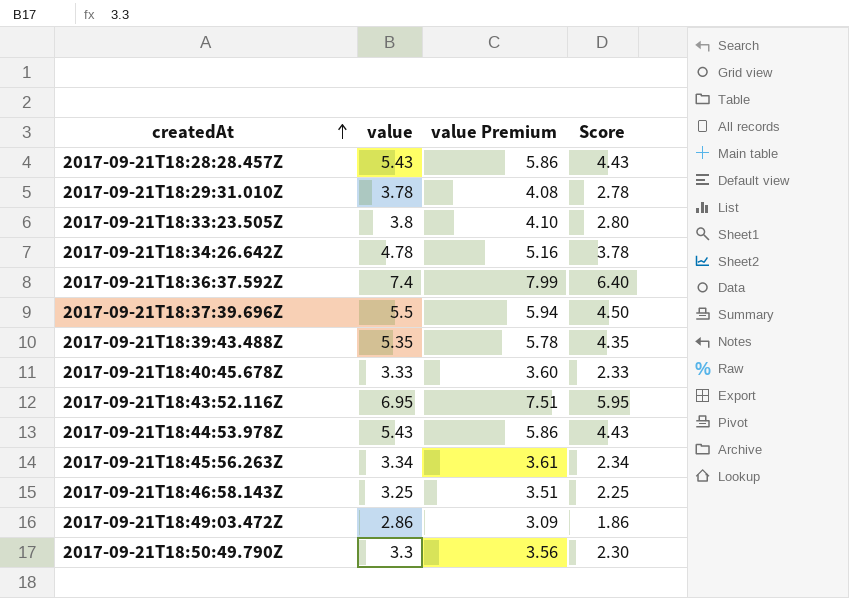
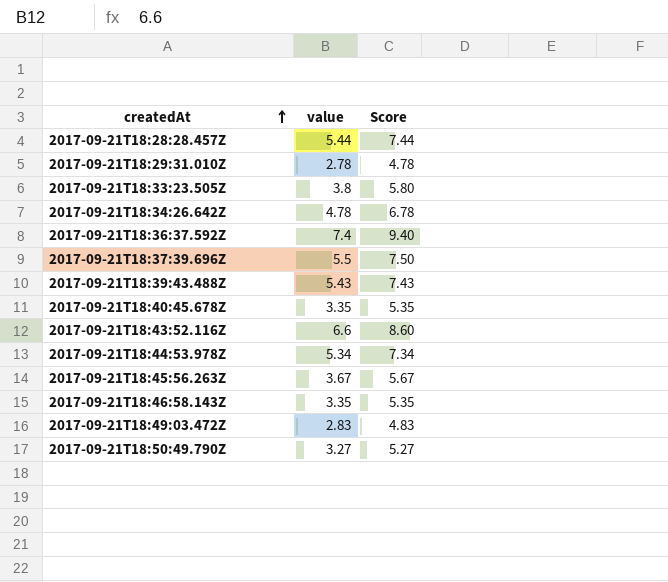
column value Premium | formula: [value] * 1.08 -> none
column Score | formula: [value] - 1 -> [value] + 2
2017-09-21T18:28:28.457Z | value: 5.43 -> 5.44
2017-09-21T18:29:31.010Z | value: 3.78 -> 2.78
2017-09-21T18:39:43.488Z | value: 5.35 -> 5.43
2017-09-21T18:40:45.678Z | value: 3.33 -> 3.35
2017-09-21T18:43:52.116Z | value: 6.95 -> 6.6
2017-09-21T18:44:53.978Z | value: 5.43 -> 5.34
2017-09-21T18:45:56.263Z | value: 3.34 -> 3.67
2017-09-21T18:46:58.143Z | value: 3.25 -> 3.35
2017-09-21T18:49:03.472Z | value: 2.86 -> 2.83
2017-09-21T18:50:49.790Z | value: 3.3 -> 3.27

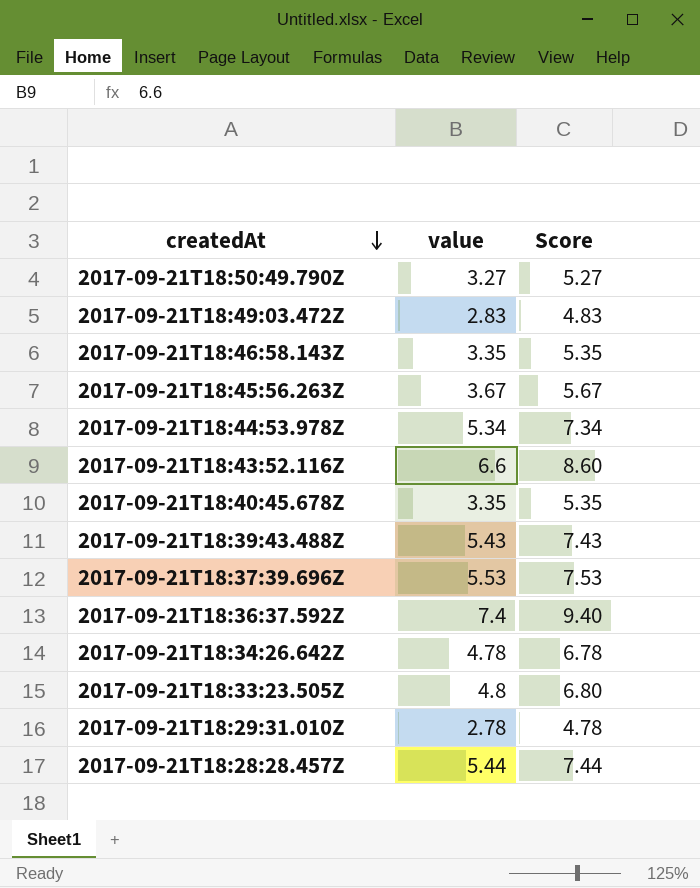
row order: createdAt ascending -> createdAt descending
2017-09-21T18:37:39.696Z | value: 5.5 -> 5.53
2017-09-21T18:37:39.696Z | Score: 7.50 -> 7.53
2017-09-21T18:33:23.505Z | value: 3.8 -> 4.8
2017-09-21T18:33:23.505Z | Score: 5.80 -> 6.80

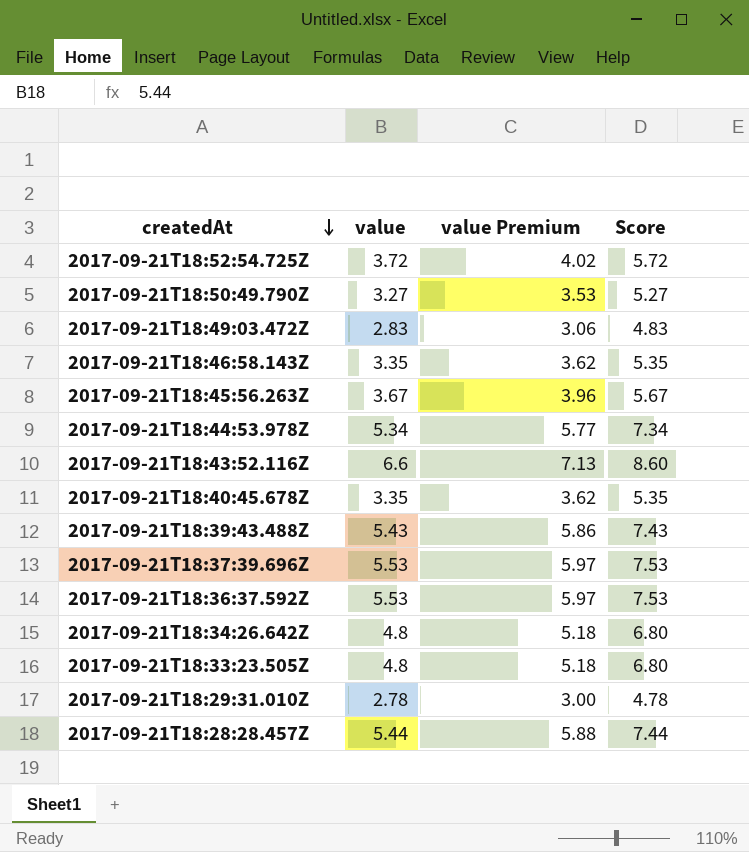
column value Premium | formula: none -> [value] * 1.08
row 2017-09-21T18:52:54.725Z: none -> 3.72 | 4.02 | 5.72
2017-09-21T18:36:37.592Z | value: 7.4 -> 5.53
2017-09-21T18:36:37.592Z | Score: 9.40 -> 7.53
2017-09-21T18:34:26.642Z | value: 4.78 -> 4.8
2017-09-21T18:34:26.642Z | Score: 6.78 -> 6.80

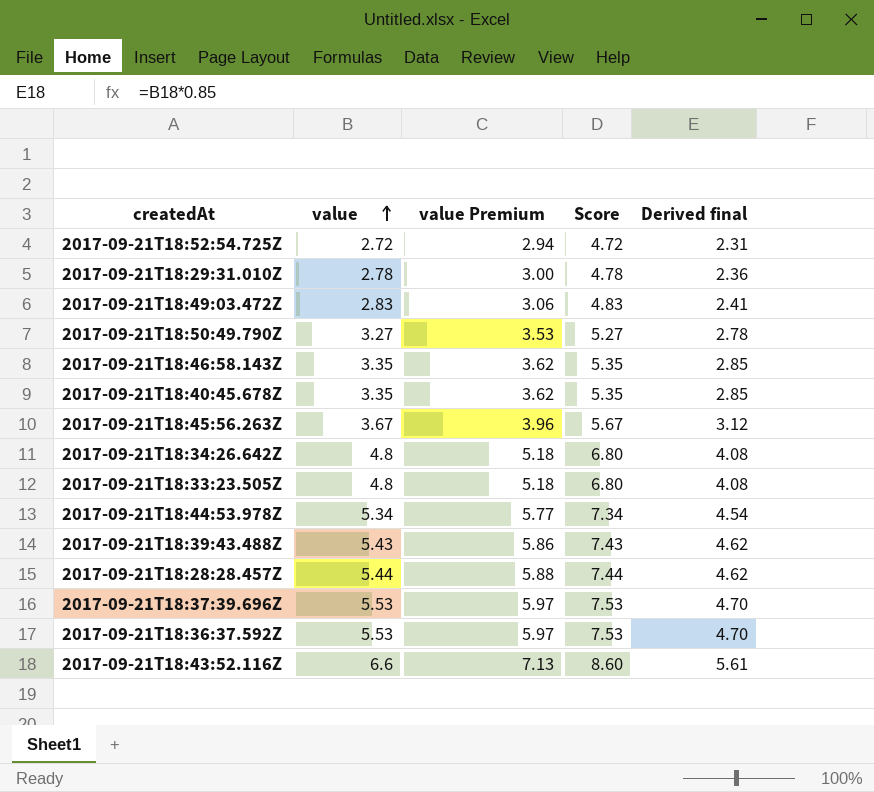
row order: createdAt descending -> value ascending
column Derived final | formula: none -> [value] * 0.85
2017-09-21T18:52:54.725Z | value: 3.72 -> 2.72
2017-09-21T18:52:54.725Z | value Premium: 4.02 -> 2.94
2017-09-21T18:52:54.725Z | Score: 5.72 -> 4.72

